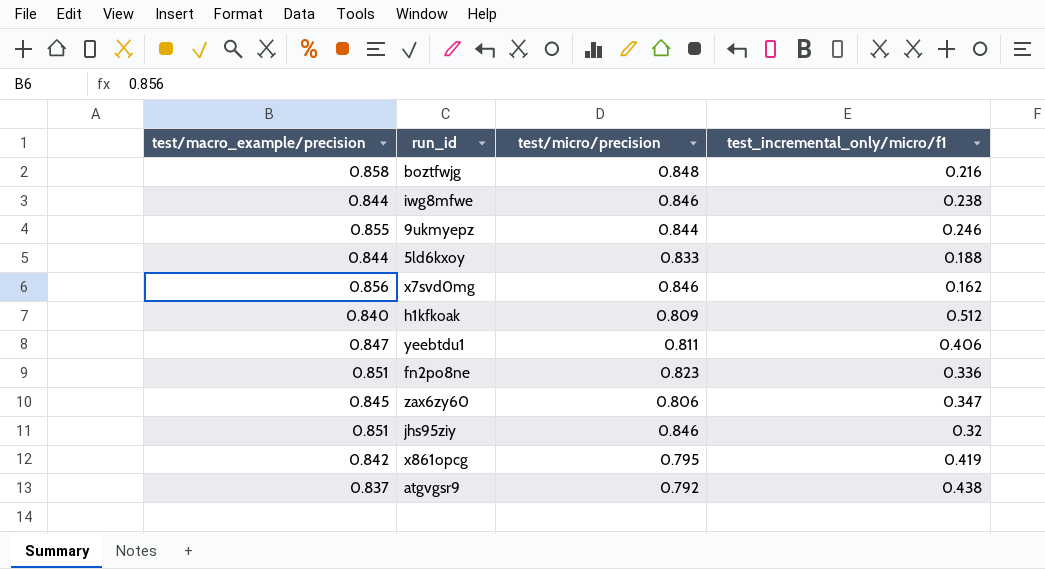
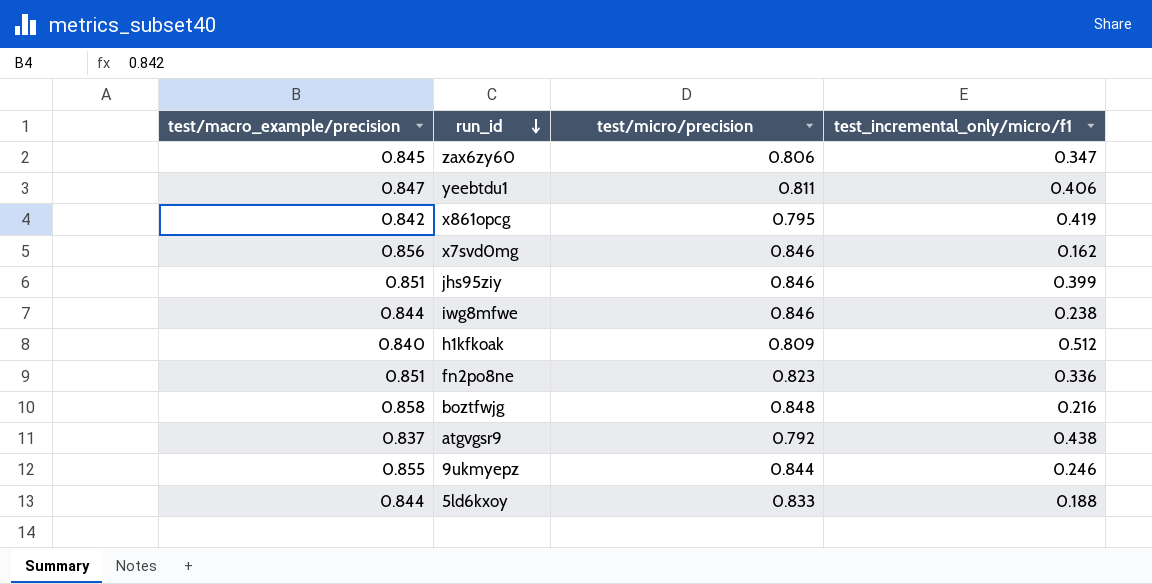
row order: none -> run_id descending
jhs95ziy | test_incremental_only/micro/f1: 0.32 -> 0.399

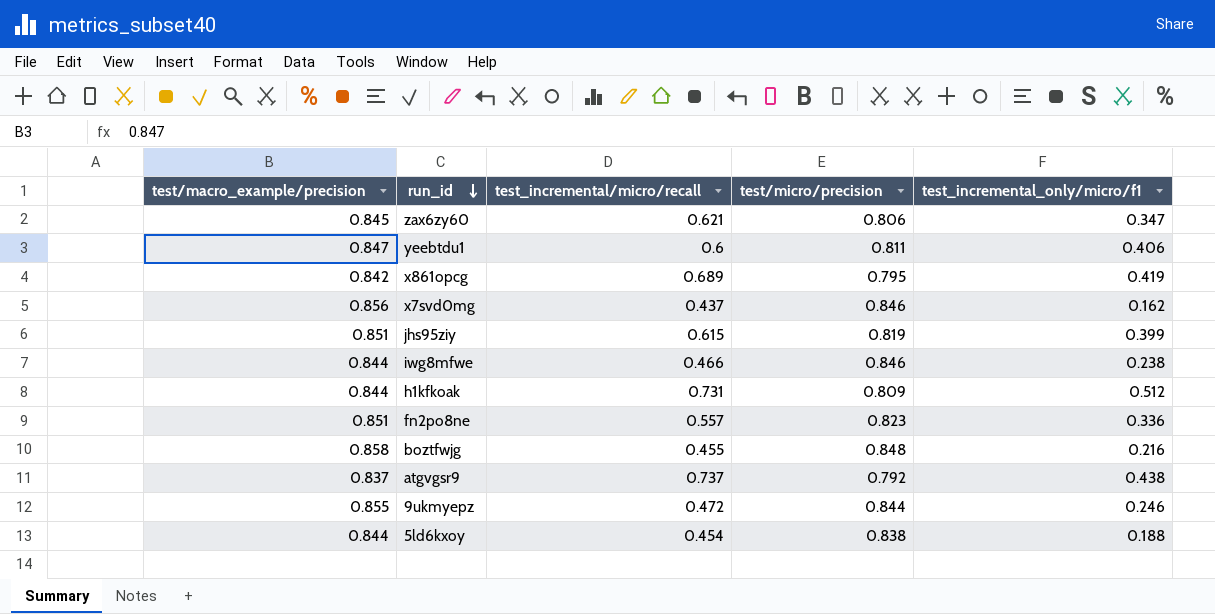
column test_incremental/micro/recall | position: none -> 3
jhs95ziy | test/micro/precision: 0.846 -> 0.819
h1kfkoak | test/macro_example/precision: 0.840 -> 0.844
5ld6kxoy | test/micro/precision: 0.833 -> 0.838

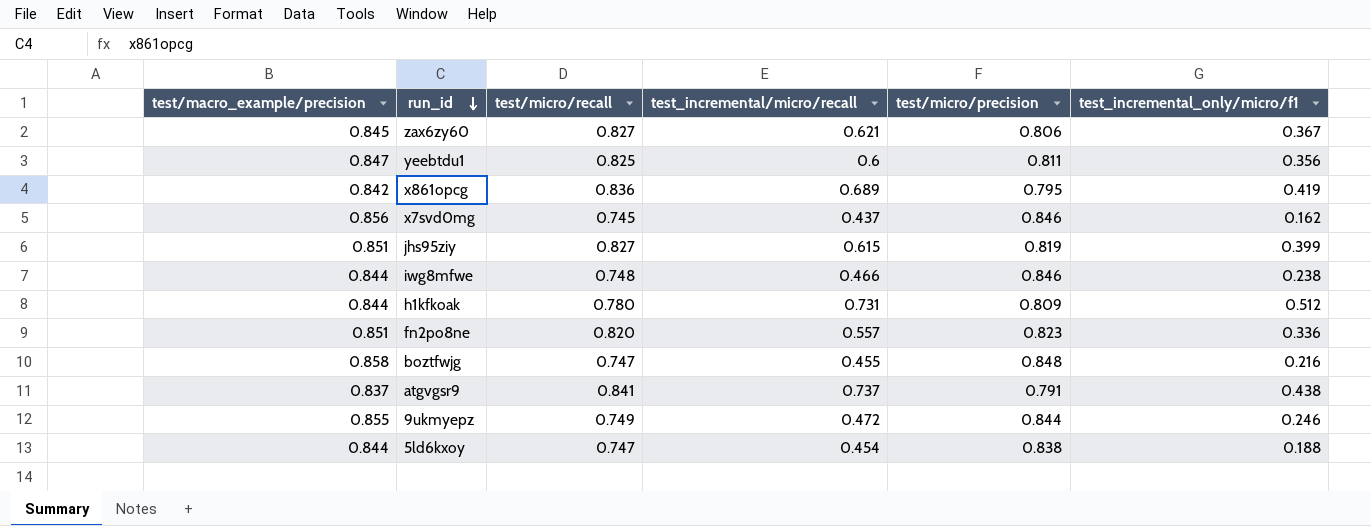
column test/micro/recall | position: none -> 3
zax6zy60 | test_incremental_only/micro/f1: 0.347 -> 0.367
yeebtdu1 | test_incremental_only/micro/f1: 0.406 -> 0.356
atgvgsr9 | test/micro/precision: 0.792 -> 0.791

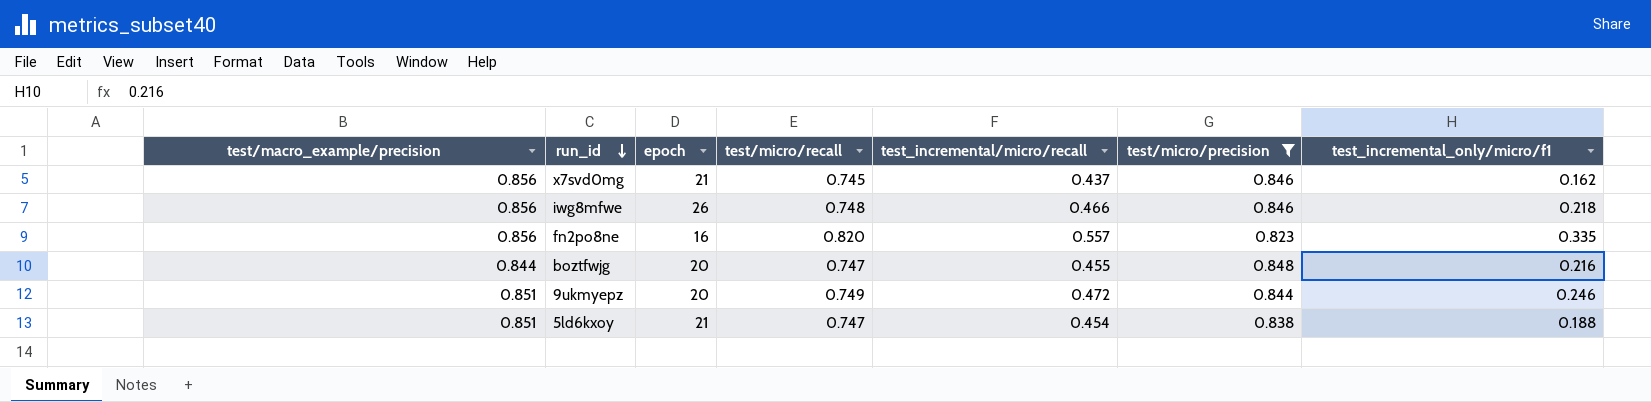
filter: none -> test/micro/precision >= 0.823
column epoch | position: none -> 3
iwg8mfwe | test/macro_example/precision: 0.844 -> 0.856
iwg8mfwe | test_incremental_only/micro/f1: 0.238 -> 0.218
fn2po8ne | test/macro_example/precision: 0.851 -> 0.856
fn2po8ne | test_incremental_only/micro/f1: 0.336 -> 0.335
boztfwjg | test/macro_example/precision: 0.858 -> 0.844
9ukmyepz | test/macro_example/precision: 0.855 -> 0.851
5ld6kxoy | test/macro_example/precision: 0.844 -> 0.851

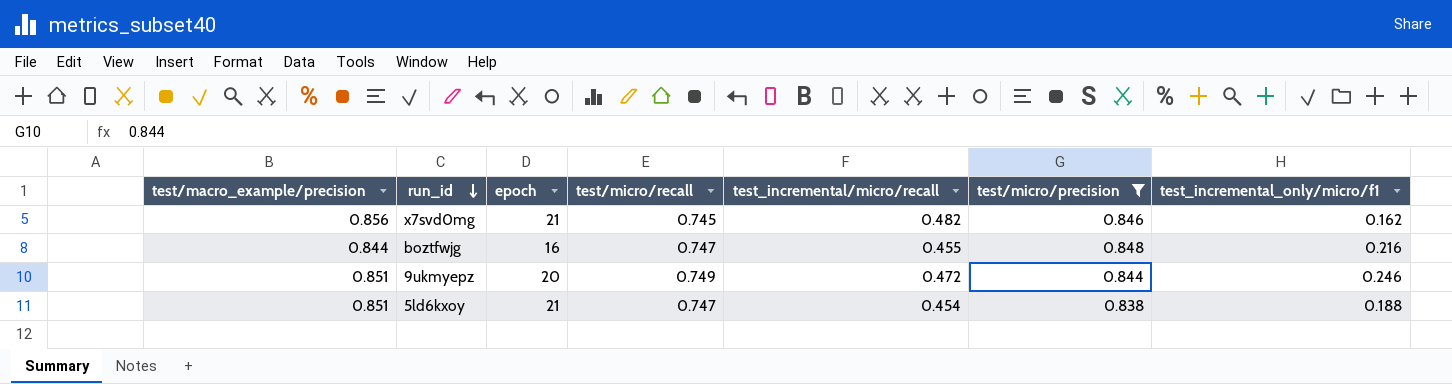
row iwg8mfwe: 0.856 | 26 | 0.748 | 0.466 | 0.846 | 0.218 -> none
row fn2po8ne: 0.856 | 16 | 0.820 | 0.557 | 0.823 | 0.335 -> none
x7svd0mg | test_incremental/micro/recall: 0.437 -> 0.482
boztfwjg | epoch: 20 -> 16

